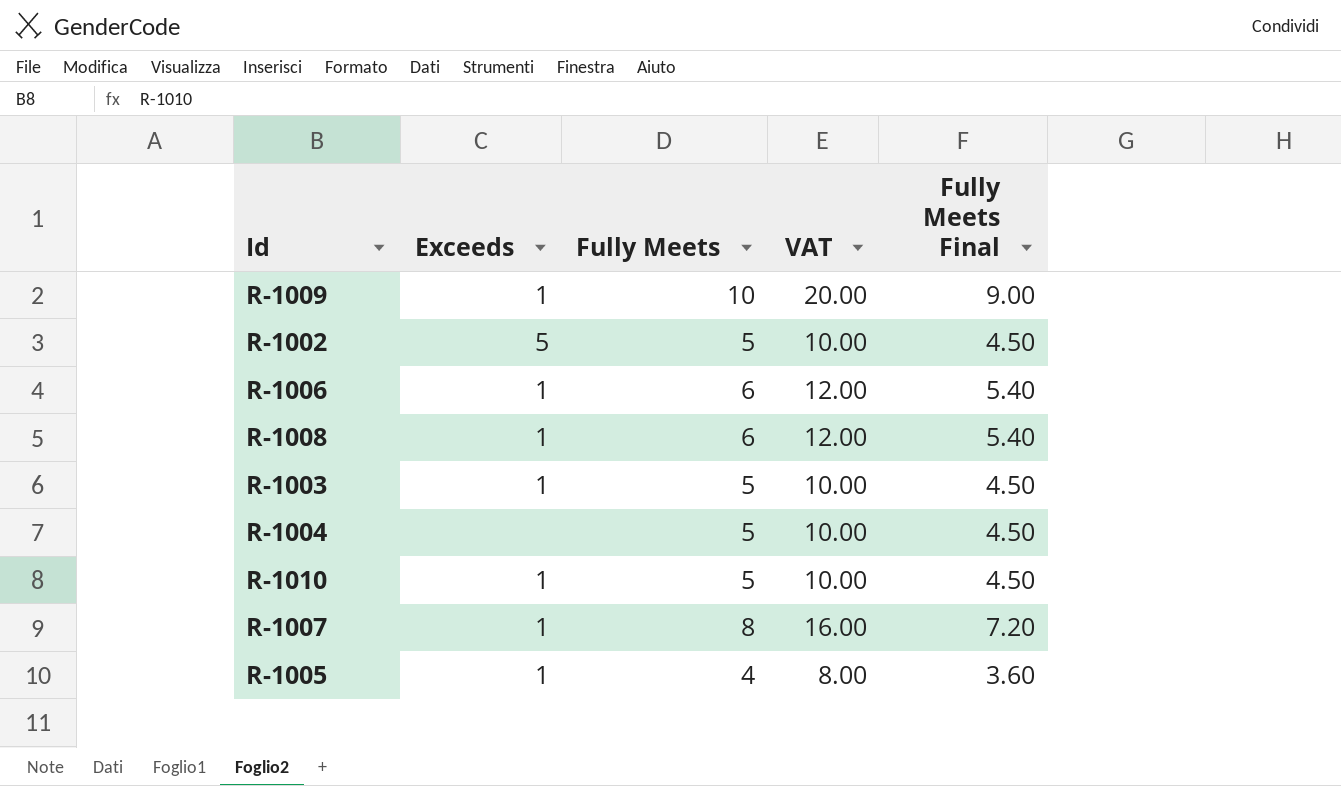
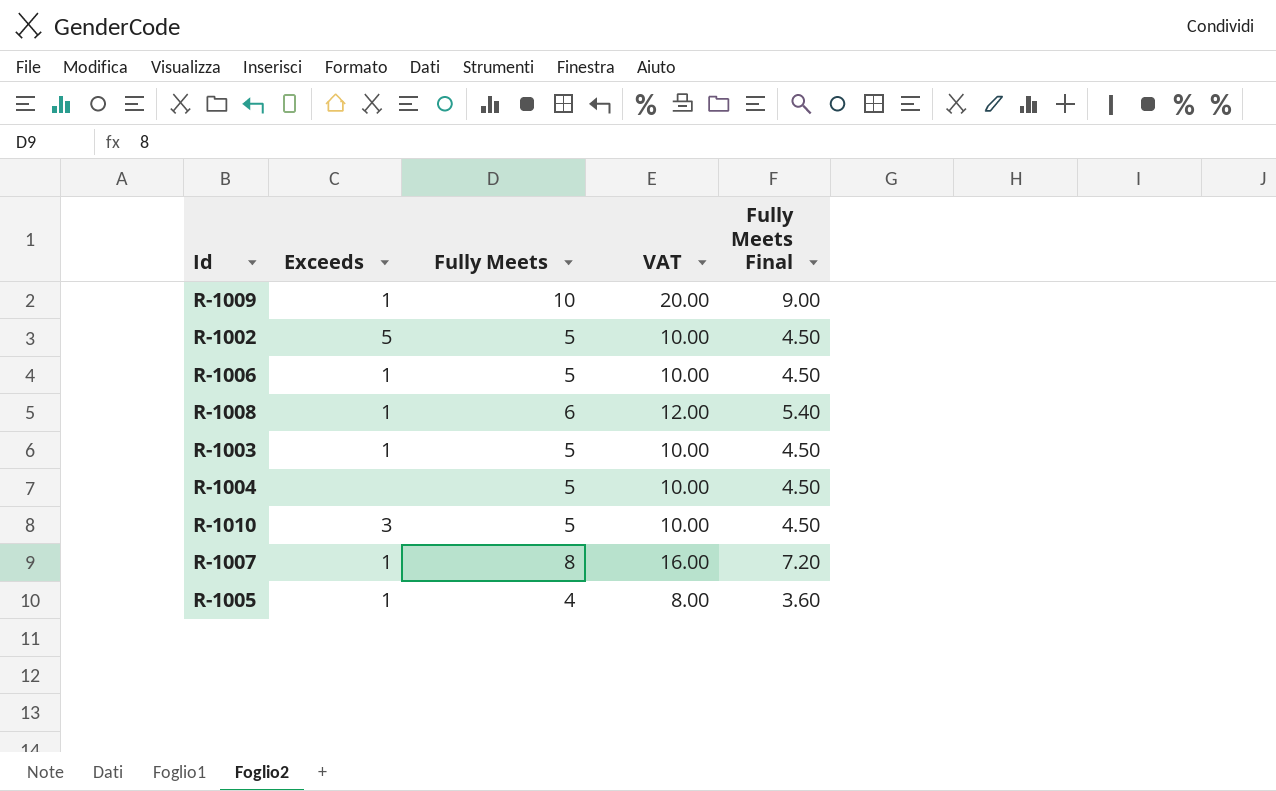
R-1006 | Fully Meets: 6 -> 5
R-1006 | VAT: 12.00 -> 10.00
R-1006 | Fully Meets Final: 5.40 -> 4.50
R-1010 | Exceeds: 1 -> 3

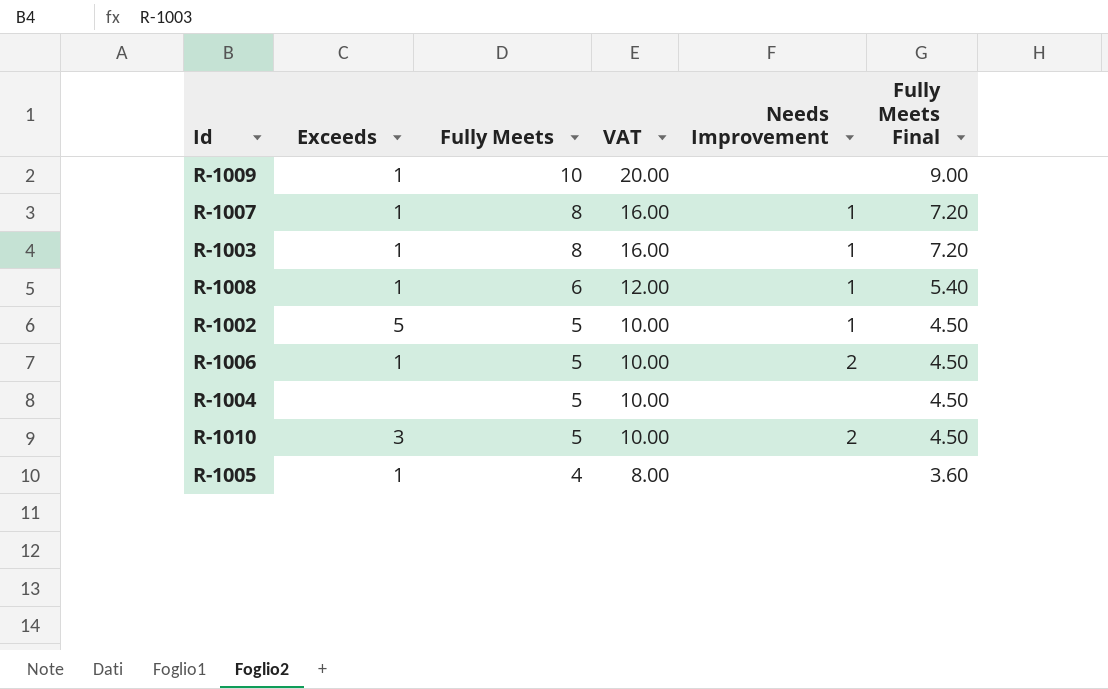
row order: none -> Fully Meets descending
column Needs Improvement | position: none -> 5
R-1003 | Fully Meets: 5 -> 8
R-1003 | VAT: 10.00 -> 16.00
R-1003 | Fully Meets Final: 4.50 -> 7.20

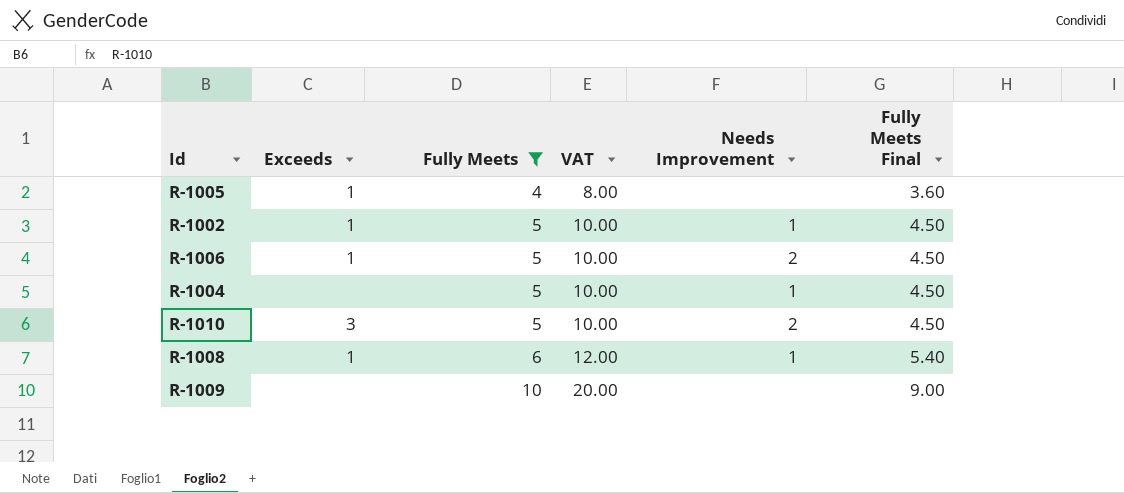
filter: none -> Fully Meets != 8
row order: Fully Meets descending -> Fully Meets ascending
R-1002 | Exceeds: 5 -> 1
R-1004 | Needs Improvement: none -> 1
R-1009 | Exceeds: 1 -> none

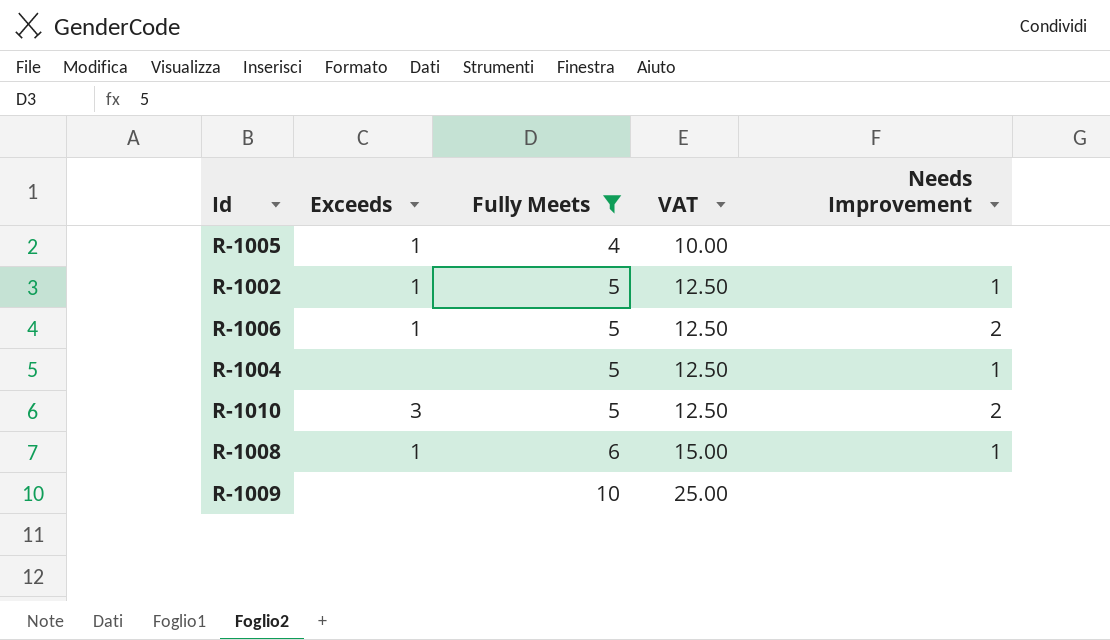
column Fully Meets Final | formula: [Fully Meets] * 0.9 -> none
column VAT | formula: [Fully Meets] * 2 -> [Fully Meets] * 2.5

